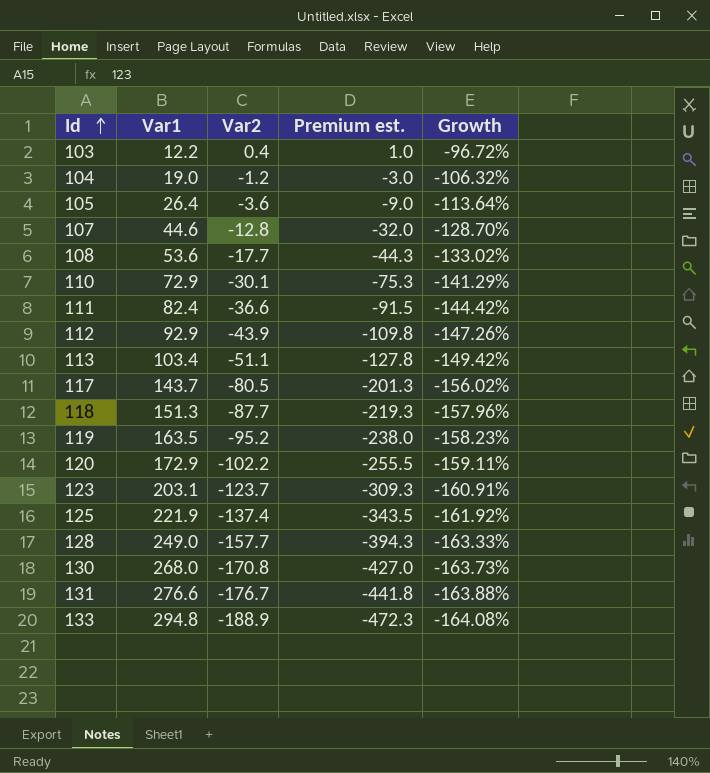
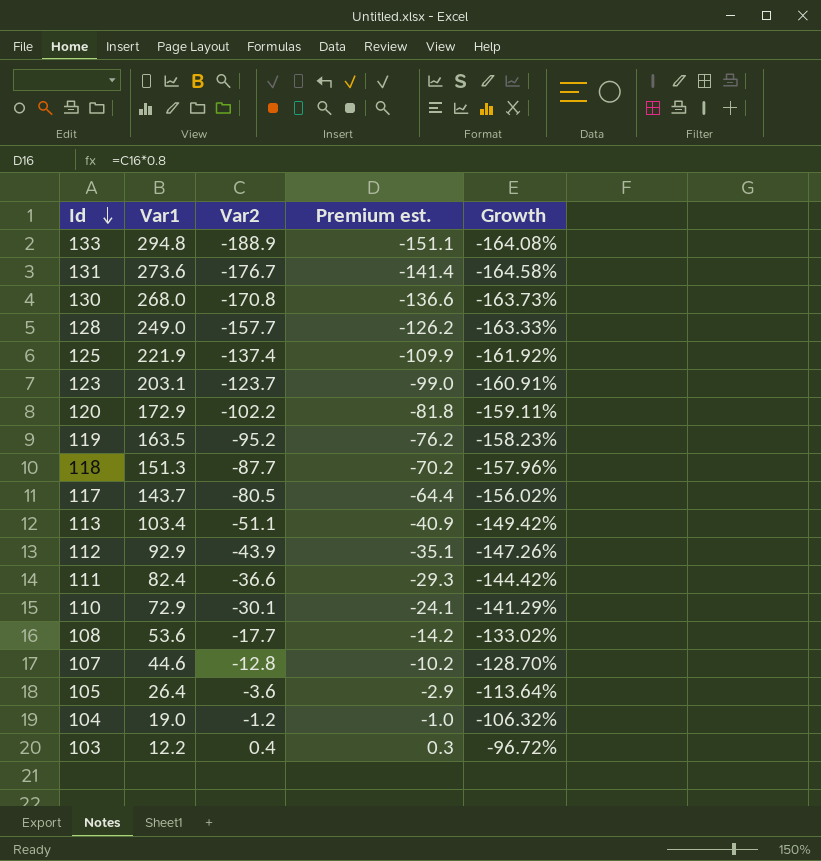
row order: Id ascending -> Id descending
column Premium est. | formula: [Var2] * 2.5 -> [Var2] * 0.8
131 | Var1: 276.6 -> 273.6
131 | Growth: -163.88% -> -164.58%

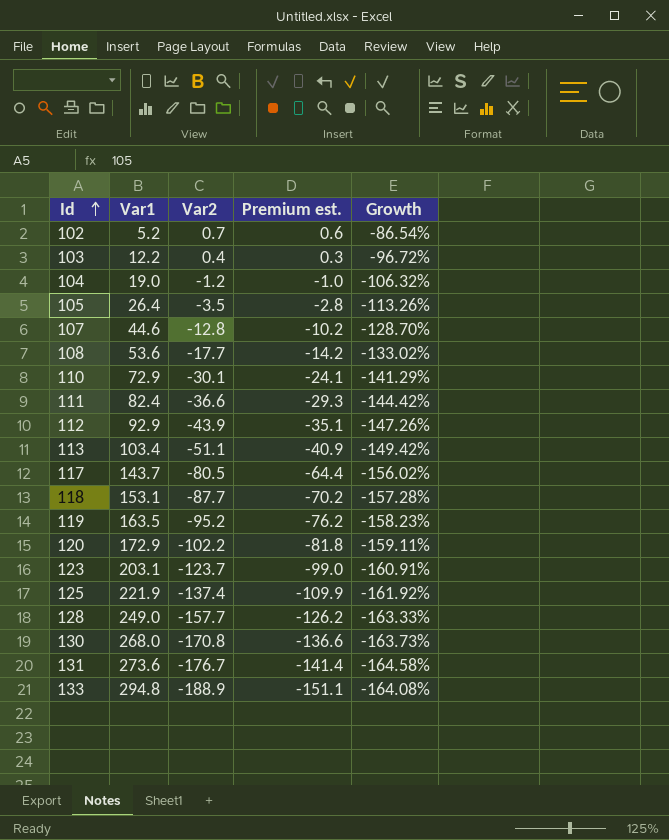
row order: Id descending -> Id ascending
row 102: none -> 5.2 | 0.7 | 0.6 | -86.54%
105 | Var2: -3.6 -> -3.5
105 | Premium est.: -2.9 -> -2.8
105 | Growth: -113.64% -> -113.26%
118 | Var1: 151.3 -> 153.1
118 | Growth: -157.96% -> -157.28%

